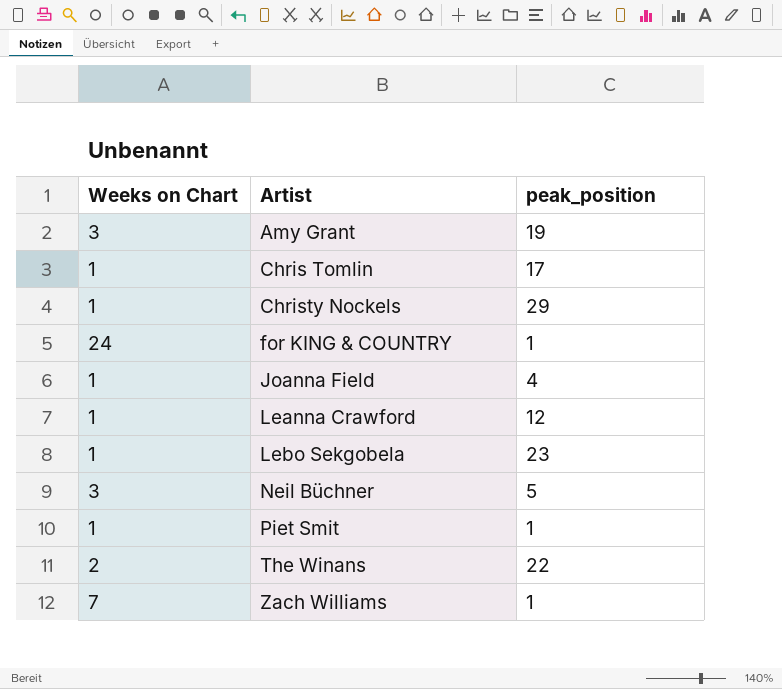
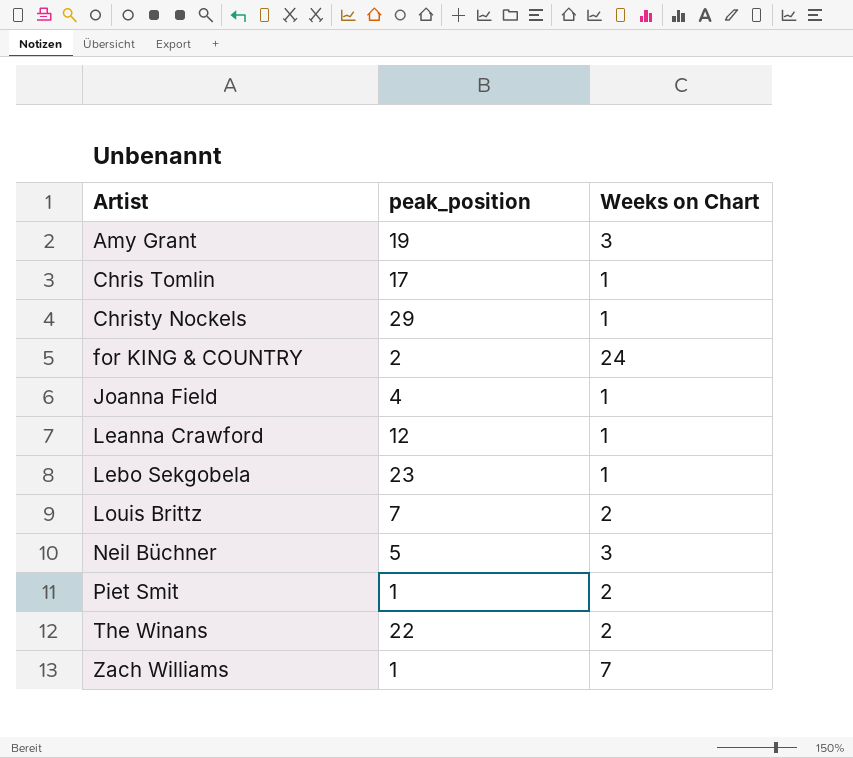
column Weeks on Chart | position: 1 -> 3
for KING & COUNTRY | peak_position: 1 -> 2
row Louis Brittz: none -> 7 | 2
Piet Smit | Weeks on Chart: 1 -> 2

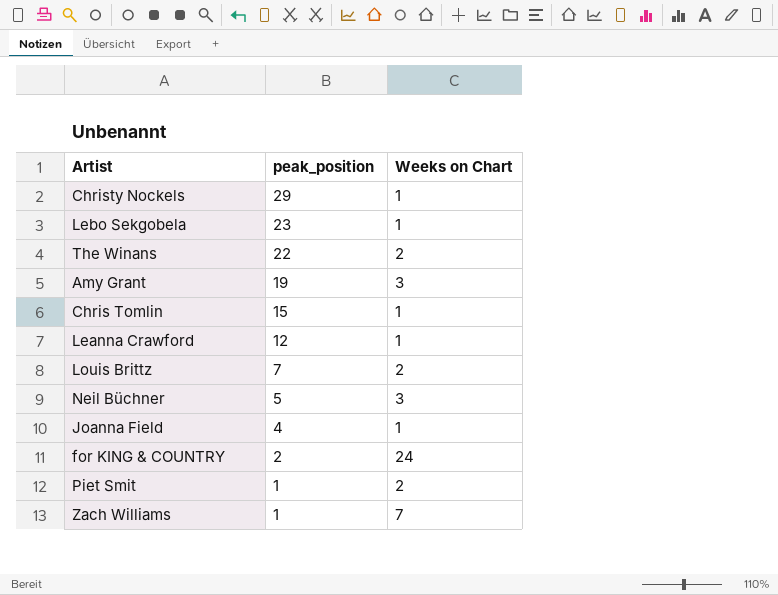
row order: Artist ascending -> peak_position descending
Chris Tomlin | peak_position: 17 -> 15

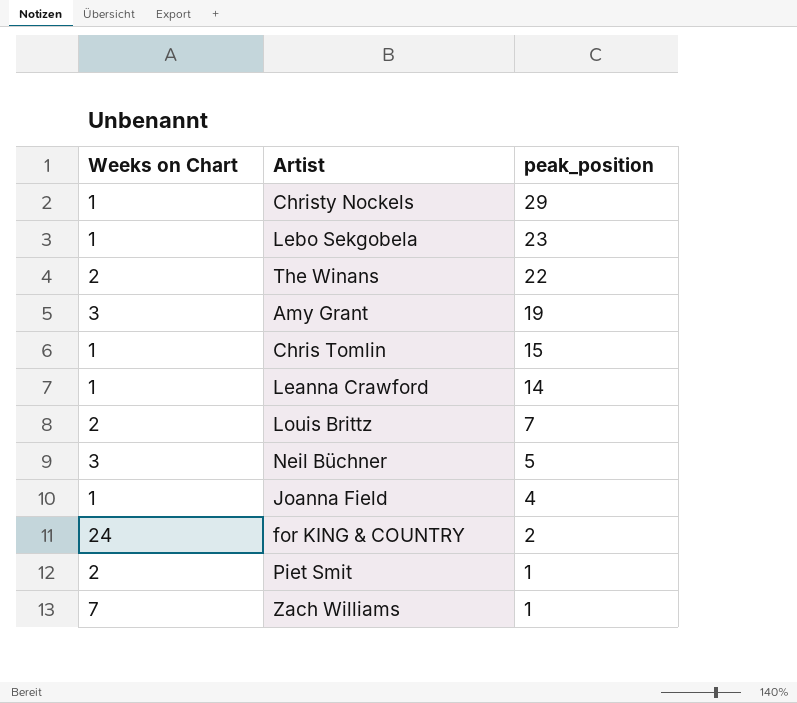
column Weeks on Chart | position: 3 -> 1
Leanna Crawford | peak_position: 12 -> 14

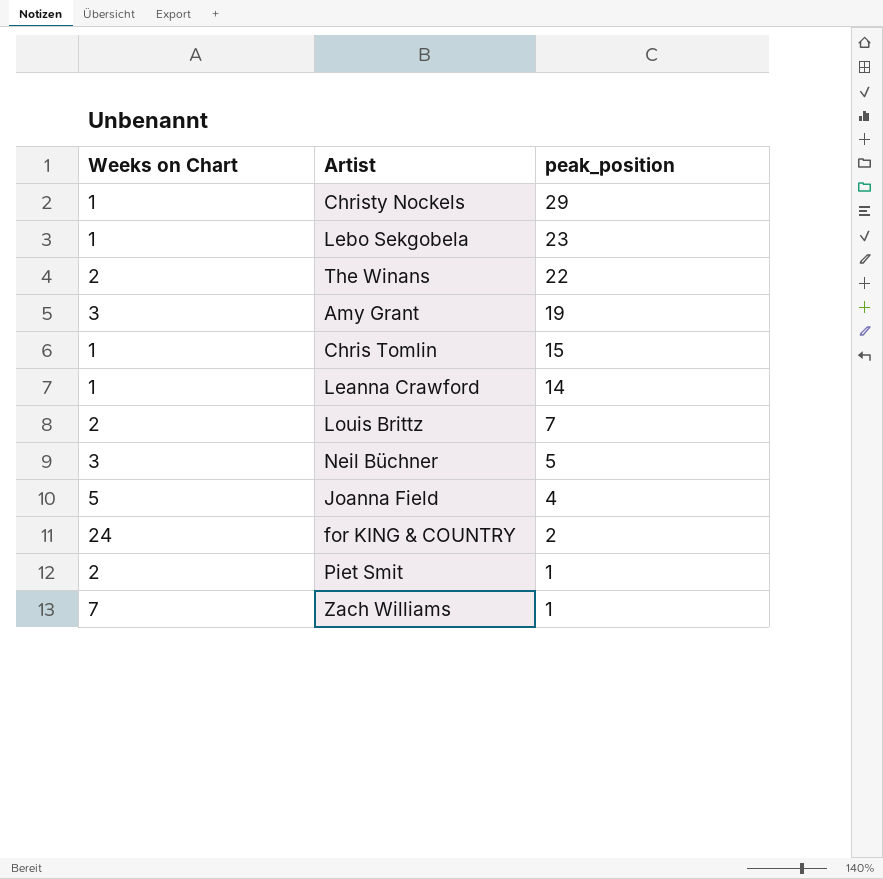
Joanna Field | Weeks on Chart: 1 -> 5

